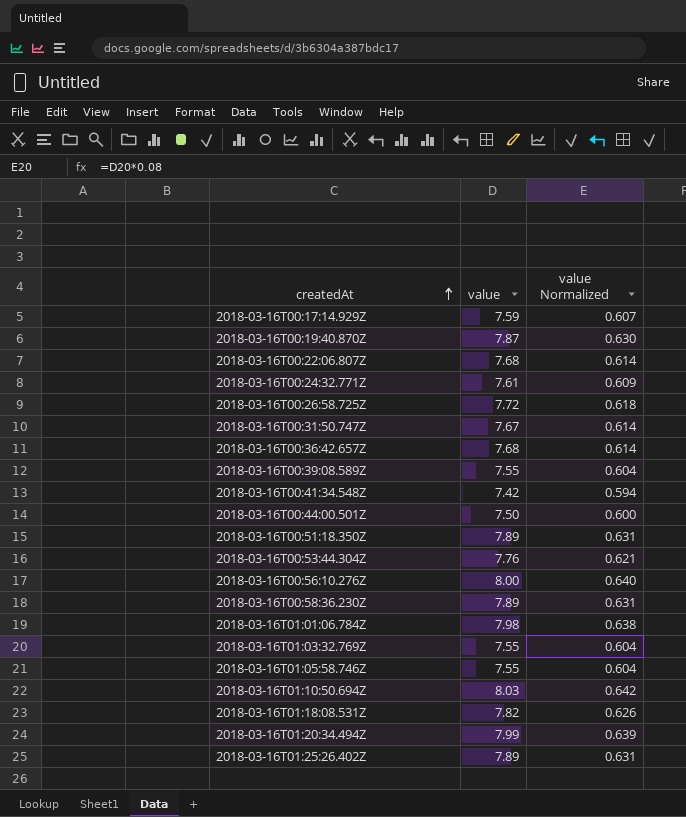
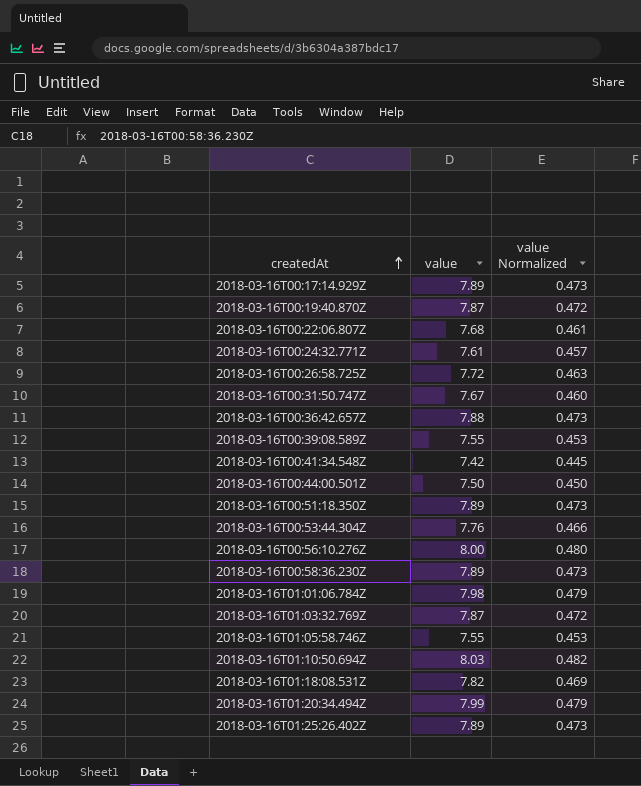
column value Normalized | formula: [value] * 0.08 -> [value] * 0.06
2018-03-16T00:17:14.929Z | value: 7.59 -> 7.89
2018-03-16T00:36:42.657Z | value: 7.68 -> 7.88
2018-03-16T01:03:32.769Z | value: 7.55 -> 7.87

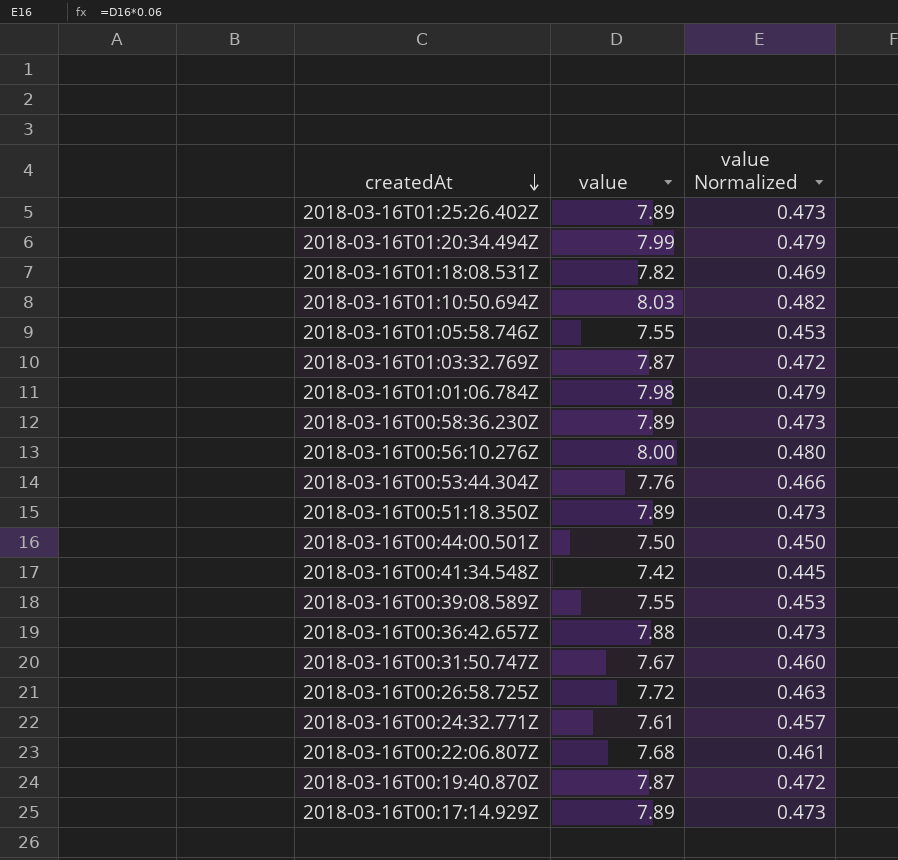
row order: createdAt ascending -> createdAt descending

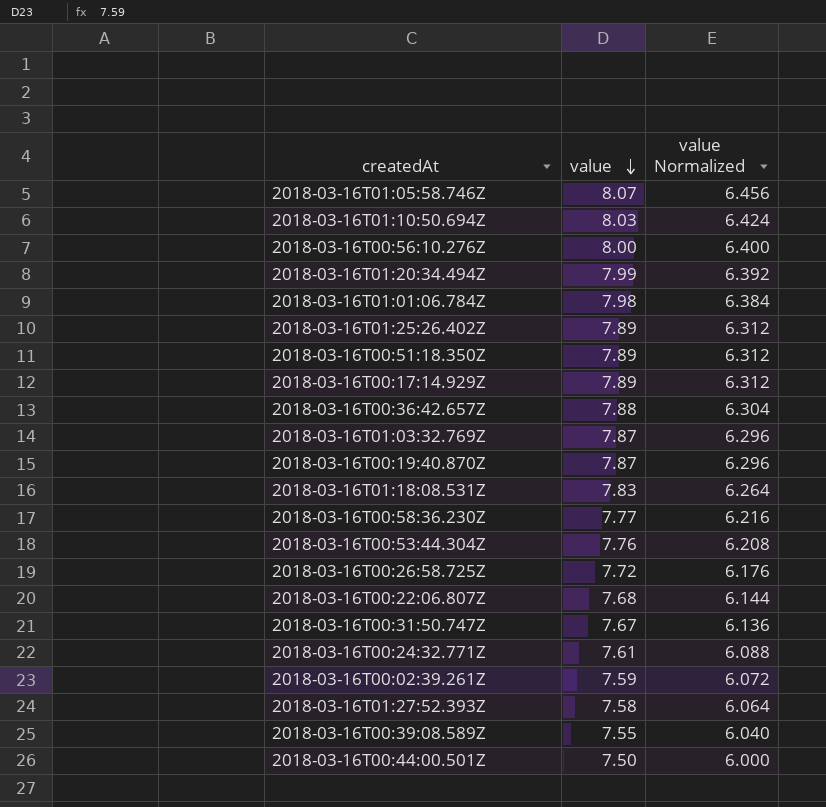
row order: createdAt descending -> value descending
column value Normalized | formula: [value] * 0.06 -> [value] * 0.8
row 2018-03-16T00:41:34.548Z: 7.42 | 0.445 -> none
2018-03-16T01:05:58.746Z | value: 7.55 -> 8.07
2018-03-16T01:18:08.531Z | value: 7.82 -> 7.83
2018-03-16T00:58:36.230Z | value: 7.89 -> 7.77
row 2018-03-16T00:02:39.261Z: none -> 7.59 | 6.072
row 2018-03-16T01:27:52.393Z: none -> 7.58 | 6.064

